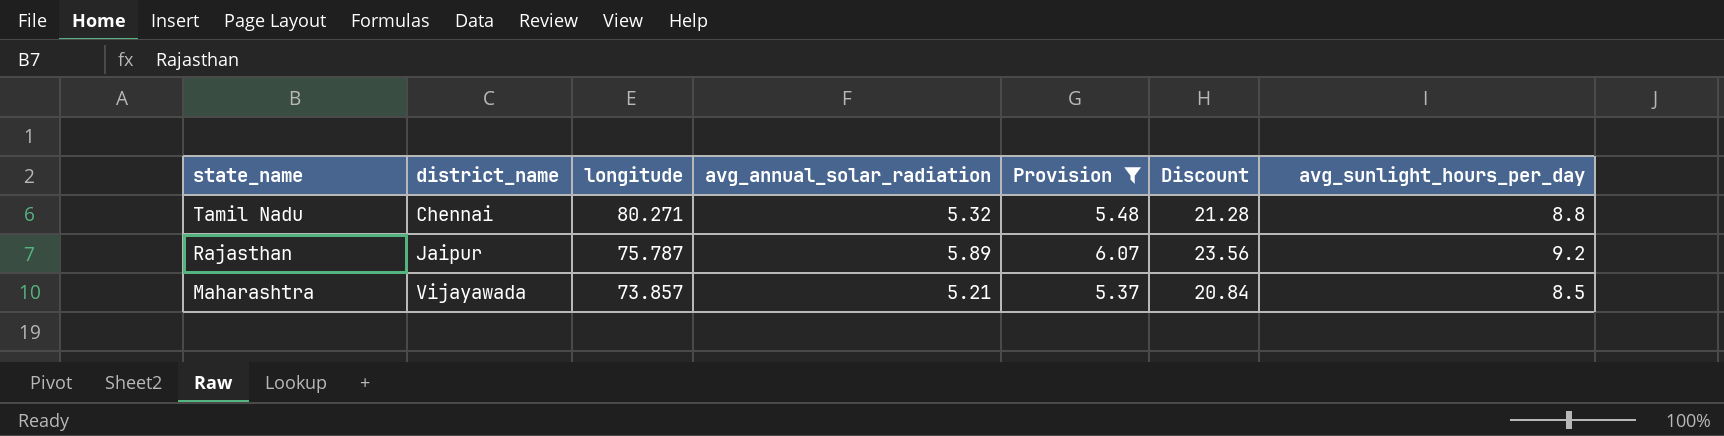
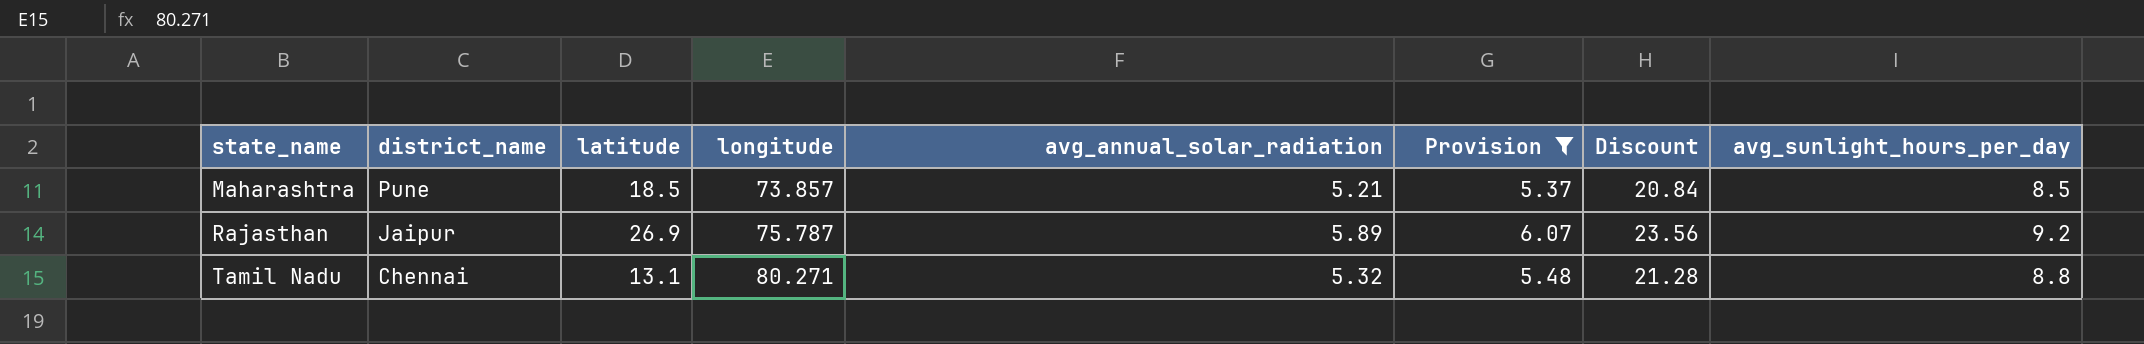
row order: state_name descending -> state_name ascending
column latitude | position: none -> 3
Maharashtra | district_name: Vijayawada -> Pune

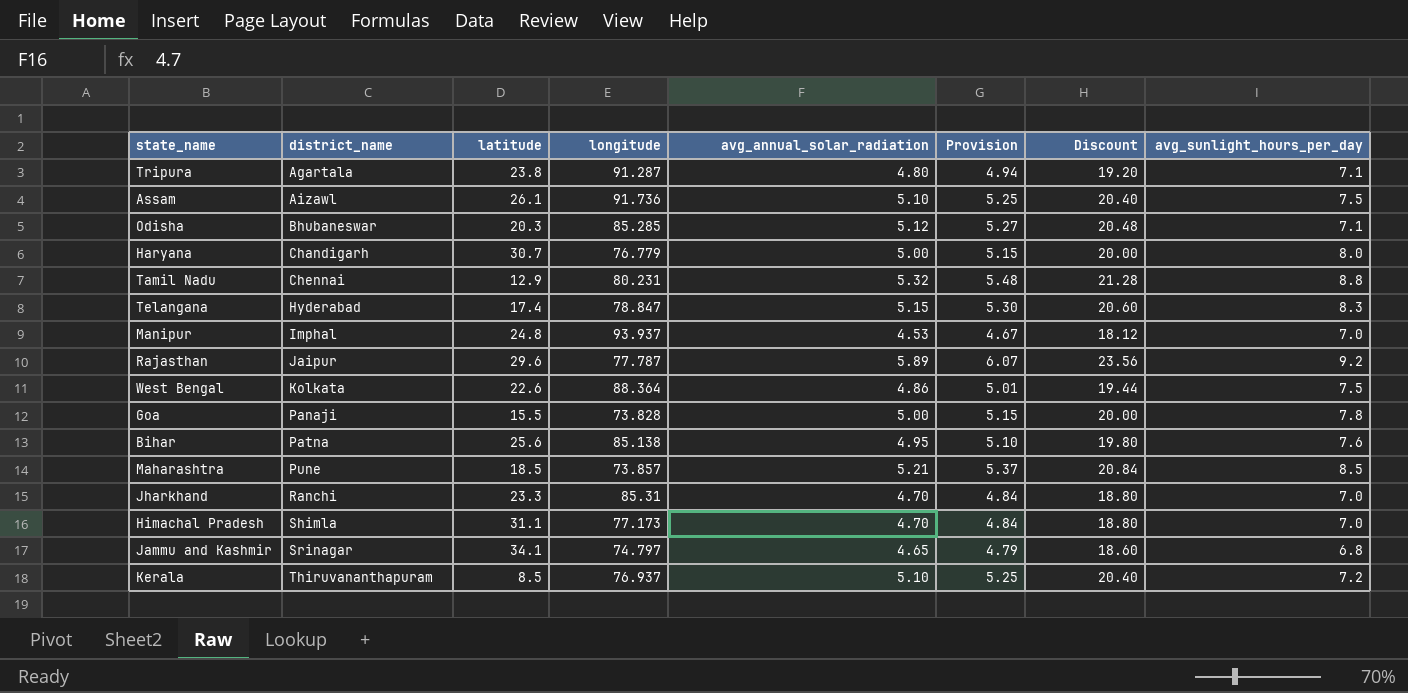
filter: Provision >= 5.37 -> none
row order: state_name ascending -> district_name ascending
Tamil Nadu | latitude: 13.1 -> 12.9
Tamil Nadu | longitude: 80.271 -> 80.231
Rajasthan | latitude: 26.9 -> 29.6
Rajasthan | longitude: 75.787 -> 77.787

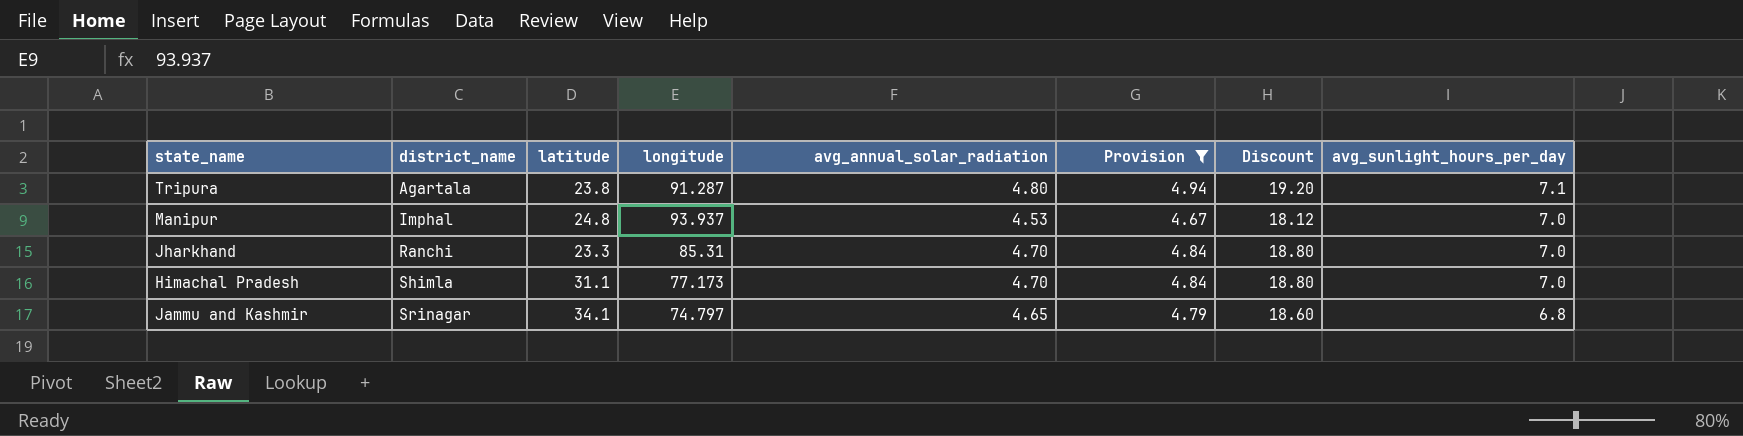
filter: none -> Provision <= 4.94

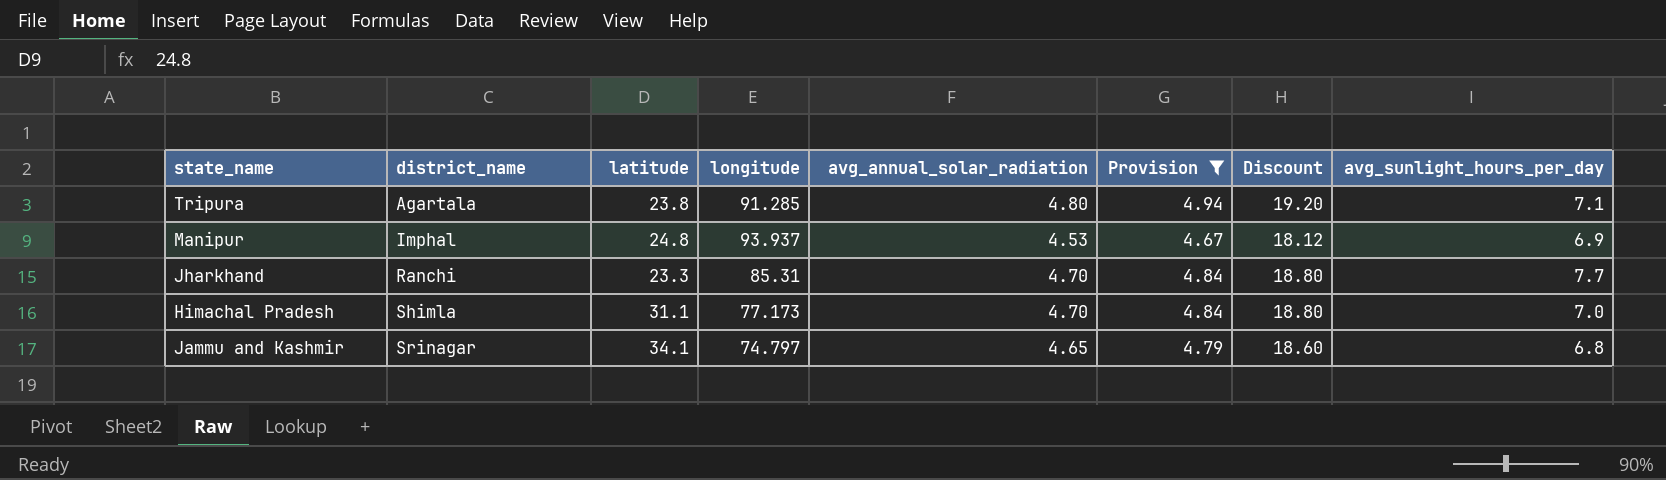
Tripura | longitude: 91.287 -> 91.285
Manipur | avg_sunlight_hours_per_day: 7.0 -> 6.9
Jharkhand | avg_sunlight_hours_per_day: 7.0 -> 7.7

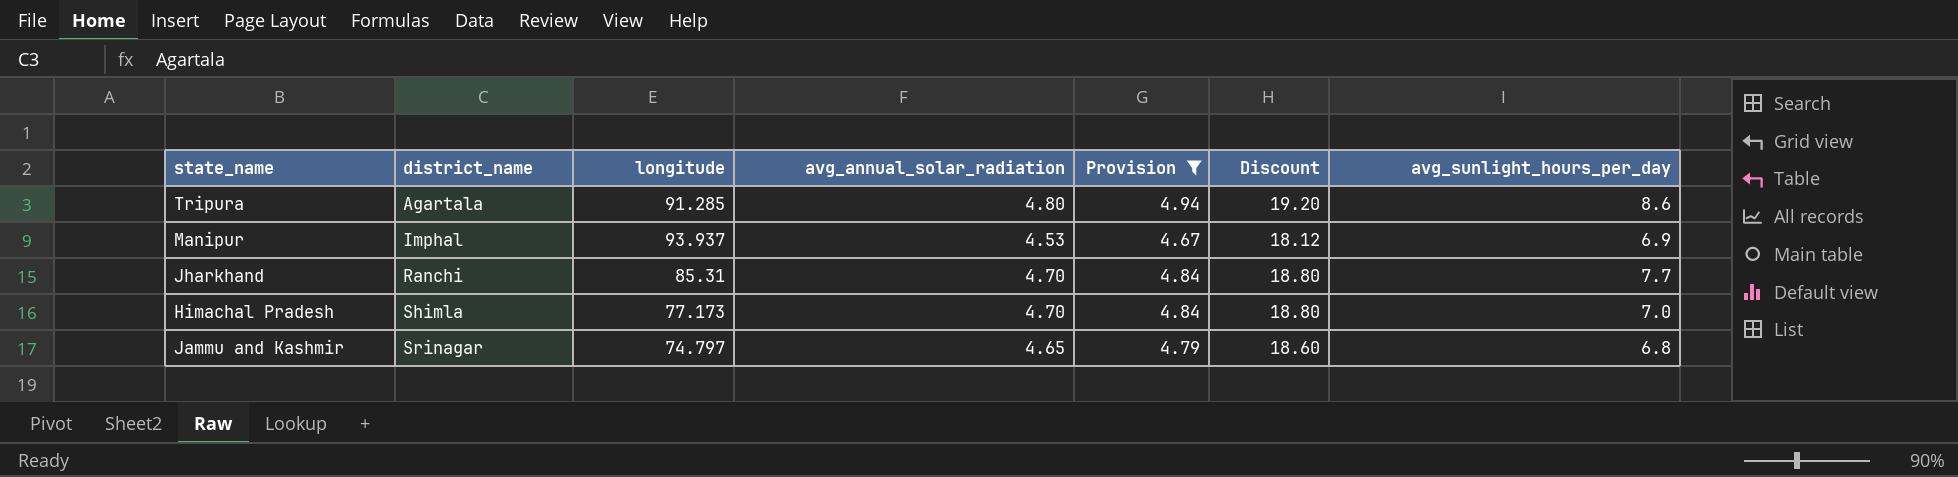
column latitude | position: 3 -> none
Tripura | avg_sunlight_hours_per_day: 7.1 -> 8.6

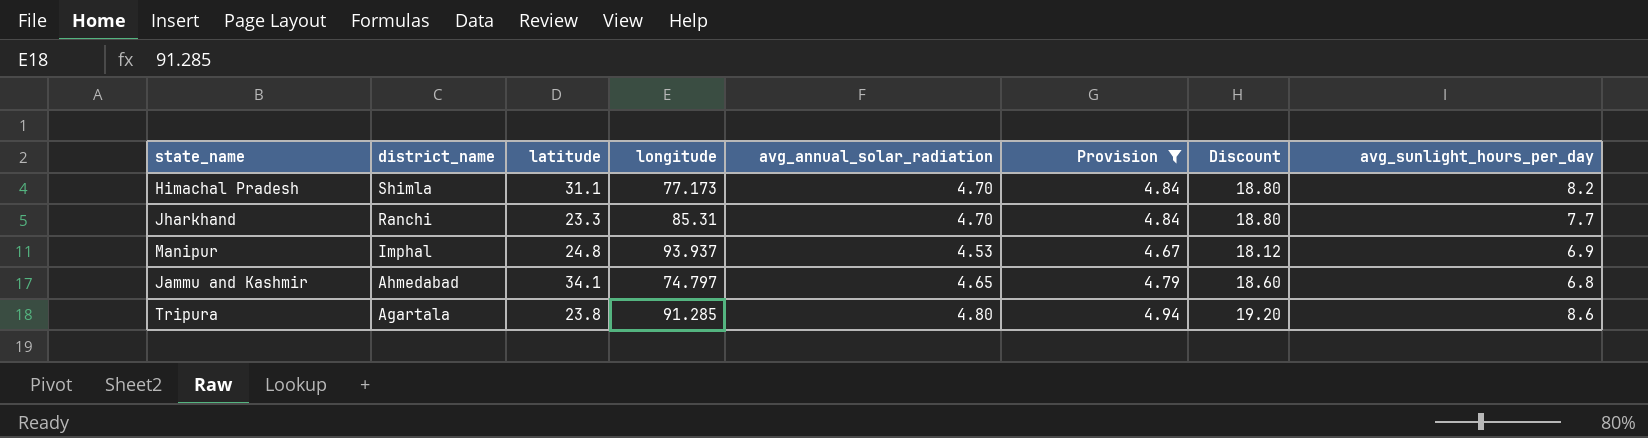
row order: district_name ascending -> district_name descending
column latitude | position: none -> 3
Himachal Pradesh | avg_sunlight_hours_per_day: 7.0 -> 8.2
Jammu and Kashmir | district_name: Srinagar -> Ahmedabad

